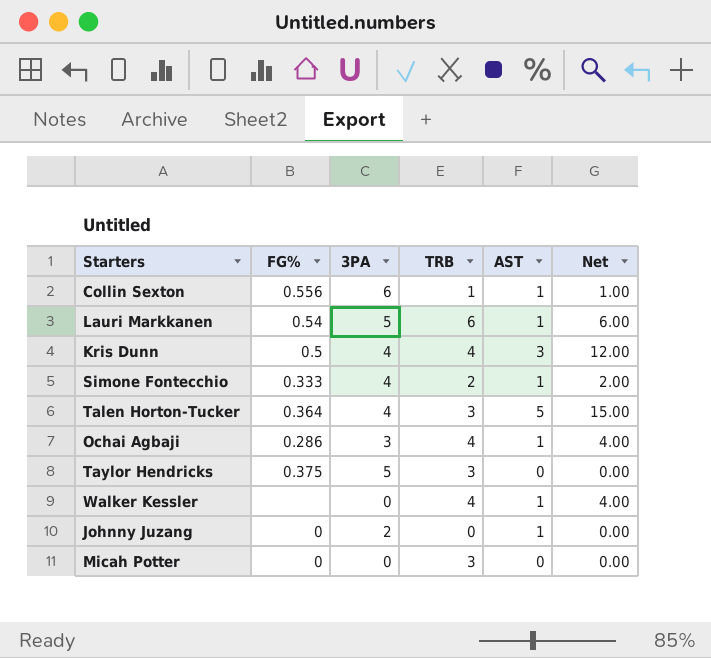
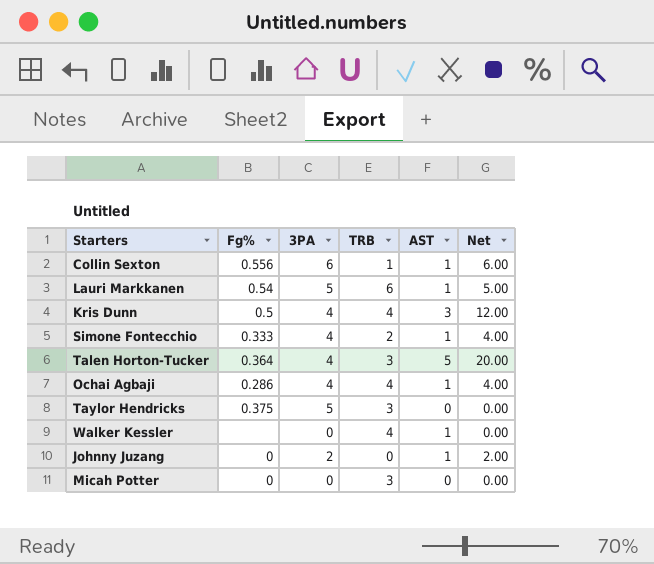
column name: FG% -> Fg%
column Net | formula: [TRB] * [AST] -> [3PA] * [AST]
Ochai Agbaji | 3PA: 3 -> 4

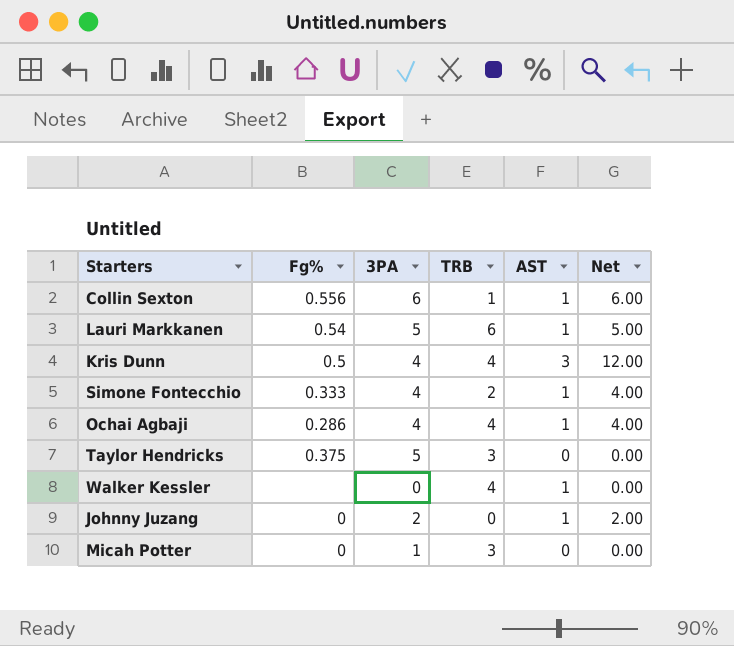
row Talen Horton-Tucker: 0.364 | 4 | 3 | 5 | 20.00 -> none
Micah Potter | 3PA: 0 -> 1

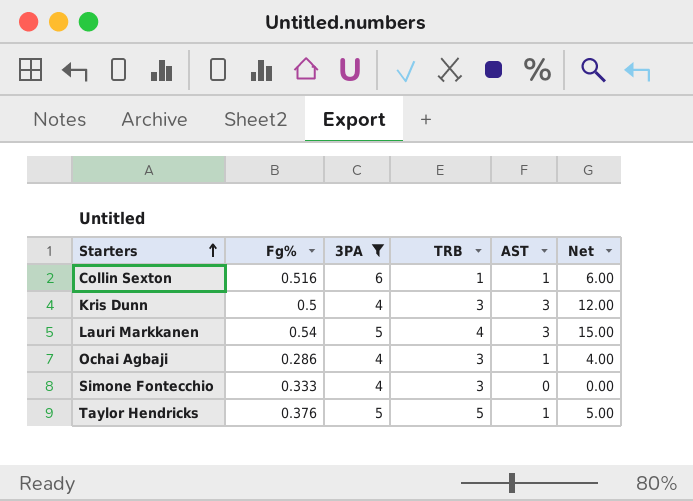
filter: none -> 3PA >= 4
row order: none -> Starters ascending
Collin Sexton | Fg%: 0.556 -> 0.516
Kris Dunn | TRB: 4 -> 3
Lauri Markkanen | TRB: 6 -> 4
Lauri Markkanen | AST: 1 -> 3
Lauri Markkanen | Net: 5.00 -> 15.00
Ochai Agbaji | TRB: 4 -> 3
Simone Fontecchio | TRB: 2 -> 3
Simone Fontecchio | AST: 1 -> 0
Simone Fontecchio | Net: 4.00 -> 0.00
Taylor Hendricks | Fg%: 0.375 -> 0.376
Taylor Hendricks | TRB: 3 -> 5
Taylor Hendricks | AST: 0 -> 1
Taylor Hendricks | Net: 0.00 -> 5.00

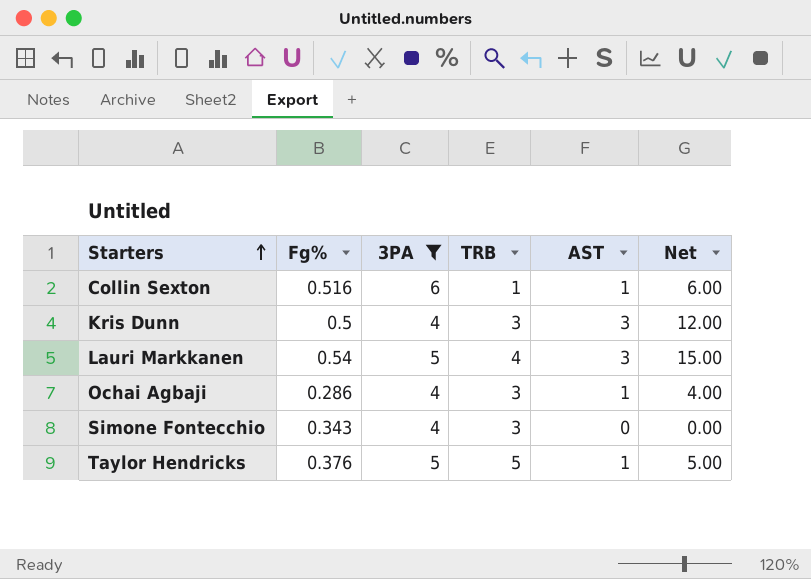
Simone Fontecchio | Fg%: 0.333 -> 0.343

